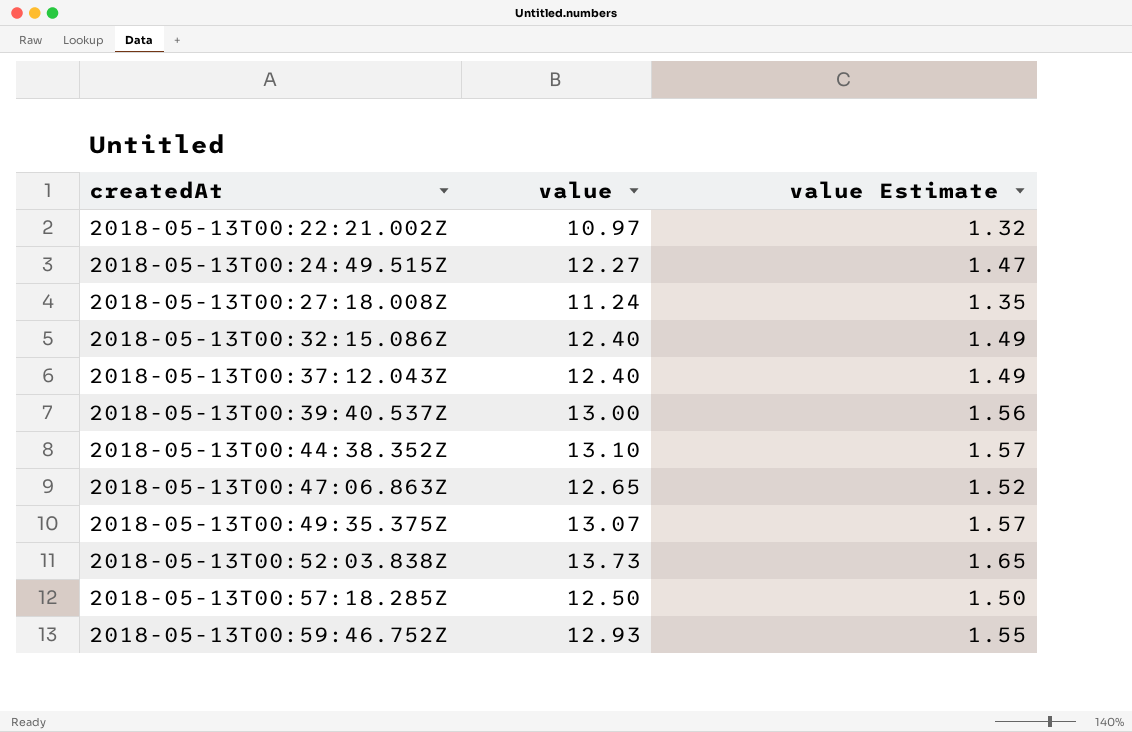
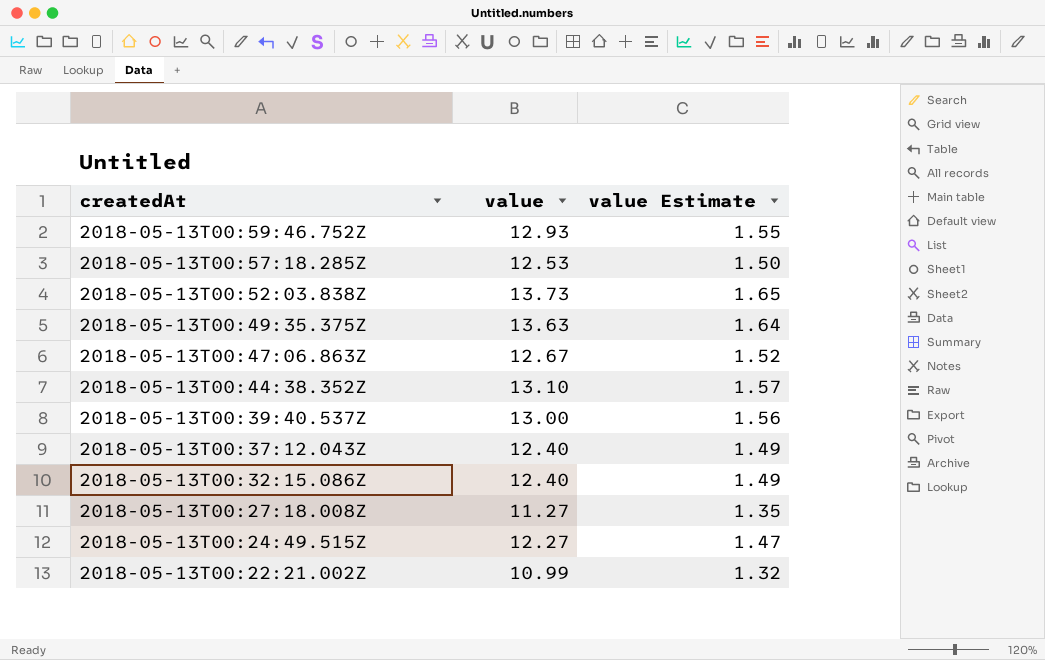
row order: createdAt ascending -> createdAt descending
2018-05-13T00:57:18.285Z | value: 12.50 -> 12.53
2018-05-13T00:49:35.375Z | value: 13.07 -> 13.63
2018-05-13T00:49:35.375Z | value Estimate: 1.57 -> 1.64
2018-05-13T00:47:06.863Z | value: 12.65 -> 12.67
2018-05-13T00:27:18.008Z | value: 11.24 -> 11.27
2018-05-13T00:22:21.002Z | value: 10.97 -> 10.99

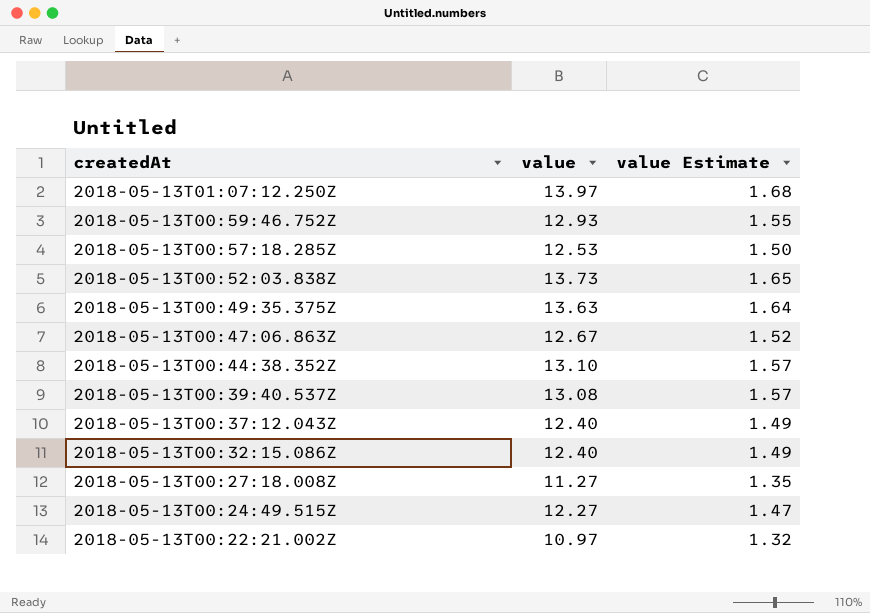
row 2018-05-13T01:07:12.250Z: none -> 13.97 | 1.68
2018-05-13T00:39:40.537Z | value: 13.00 -> 13.08
2018-05-13T00:39:40.537Z | value Estimate: 1.56 -> 1.57
2018-05-13T00:22:21.002Z | value: 10.99 -> 10.97

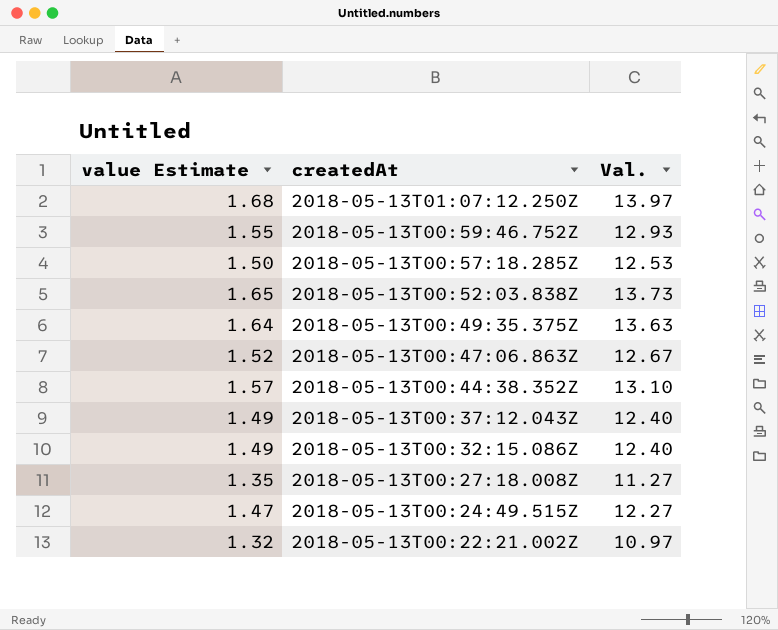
column value Estimate | position: 3 -> 1
column name: value -> Val.
row 2018-05-13T00:39:40.537Z: 13.08 | 1.57 -> none

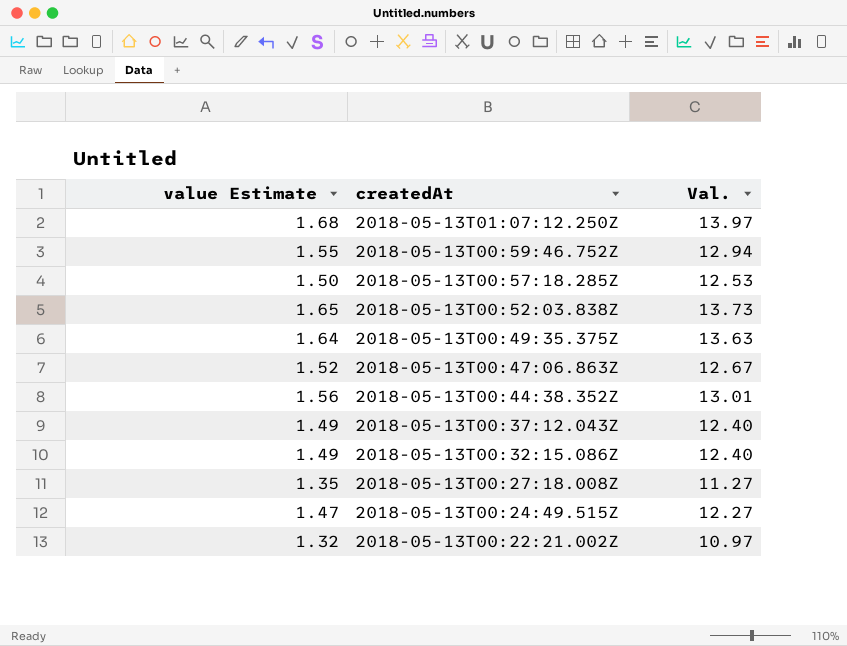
2018-05-13T00:59:46.752Z | Val.: 12.93 -> 12.94
2018-05-13T00:44:38.352Z | value Estimate: 1.57 -> 1.56
2018-05-13T00:44:38.352Z | Val.: 13.10 -> 13.01

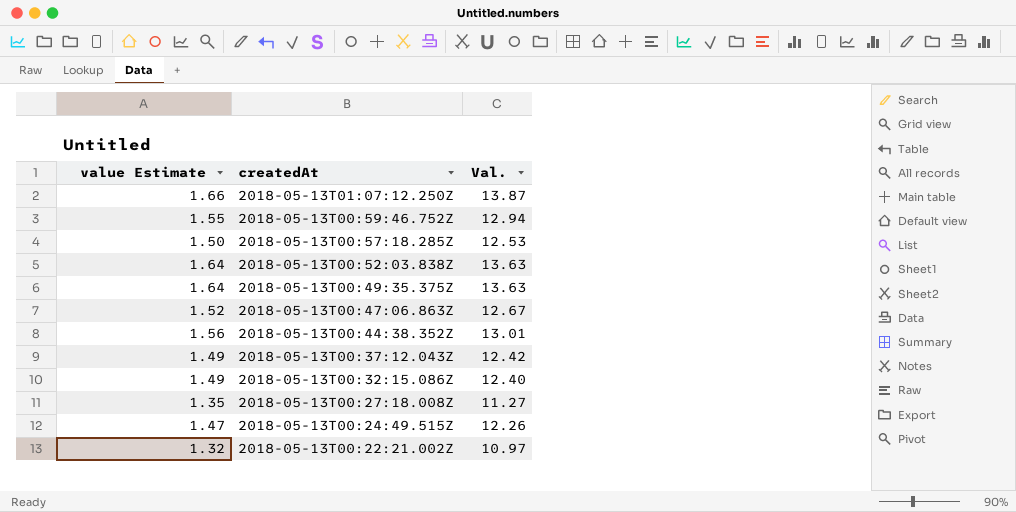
2018-05-13T01:07:12.250Z | value Estimate: 1.68 -> 1.66
2018-05-13T01:07:12.250Z | Val.: 13.97 -> 13.87
2018-05-13T00:52:03.838Z | value Estimate: 1.65 -> 1.64
2018-05-13T00:52:03.838Z | Val.: 13.73 -> 13.63
2018-05-13T00:37:12.043Z | Val.: 12.40 -> 12.42
2018-05-13T00:24:49.515Z | Val.: 12.27 -> 12.26

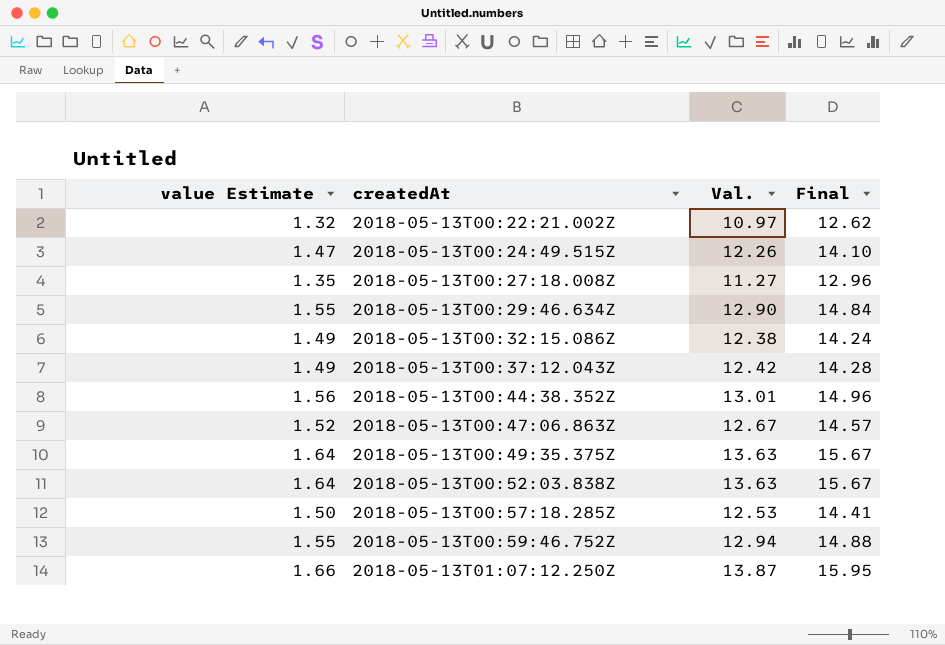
row order: createdAt descending -> createdAt ascending
column Final | formula: none -> [Val.] * 1.15
row 2018-05-13T00:29:46.634Z: none -> 1.55 | 12.90 | 14.84
2018-05-13T00:32:15.086Z | Val.: 12.40 -> 12.38

